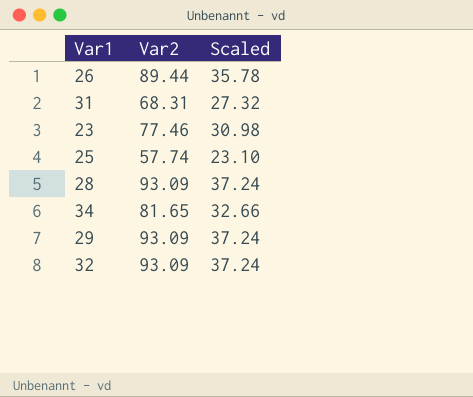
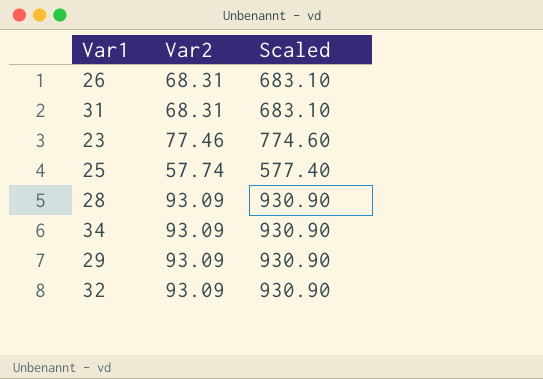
column Scaled | formula: [Var2] * 0.4 -> [Var2] * 10
26 | Var2: 89.44 -> 68.31
34 | Var2: 81.65 -> 93.09

